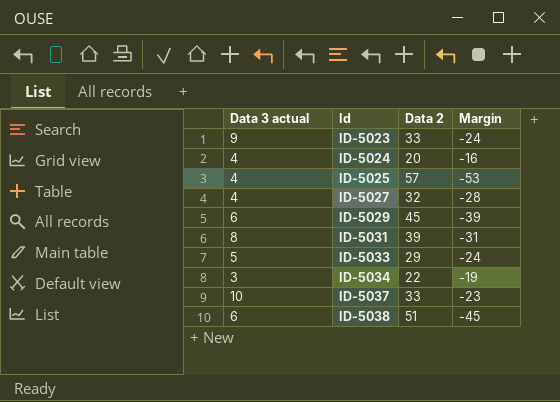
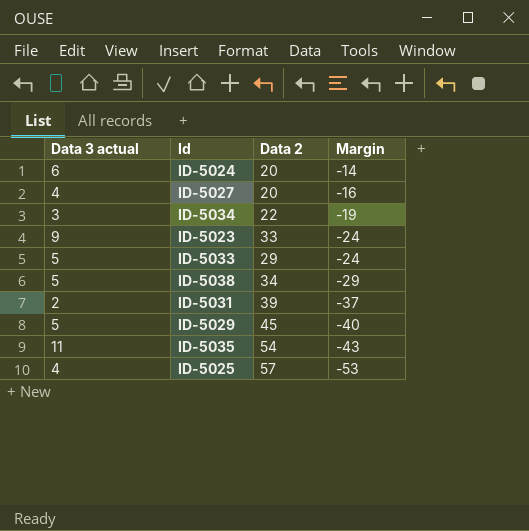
row order: Id ascending -> Margin descending
row ID-5037: 10 | 33 | -23 -> none
ID-5024 | Data 3 actual: 4 -> 6
ID-5024 | Margin: -16 -> -14
ID-5027 | Data 2: 32 -> 20
ID-5027 | Margin: -28 -> -16
ID-5038 | Data 3 actual: 6 -> 5
ID-5038 | Data 2: 51 -> 34
ID-5038 | Margin: -45 -> -29
ID-5031 | Data 3 actual: 8 -> 2
ID-5031 | Margin: -31 -> -37
ID-5029 | Data 3 actual: 6 -> 5
ID-5029 | Margin: -39 -> -40
row ID-5035: none -> 11 | 54 | -43

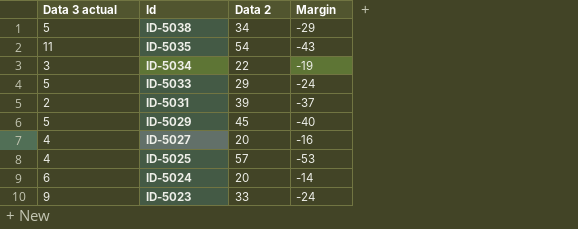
row order: Margin descending -> Id descending

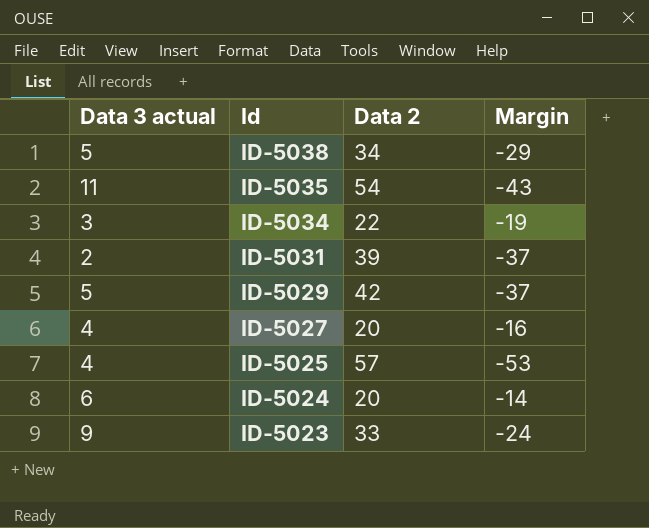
row ID-5033: 5 | 29 | -24 -> none
ID-5029 | Data 2: 45 -> 42
ID-5029 | Margin: -40 -> -37

